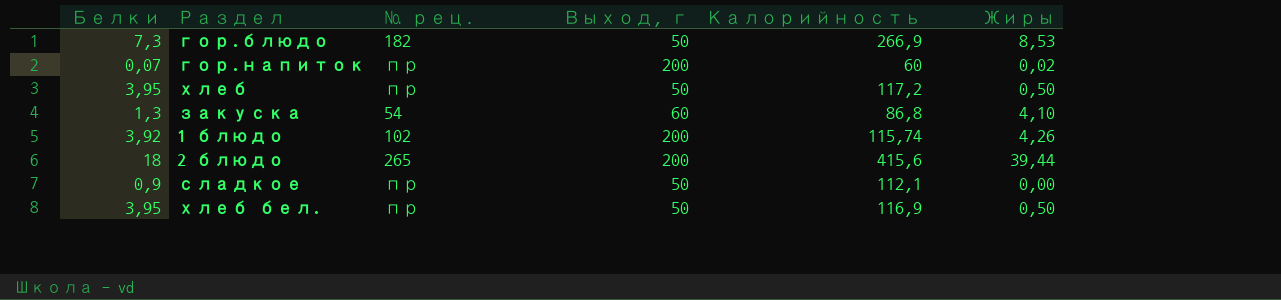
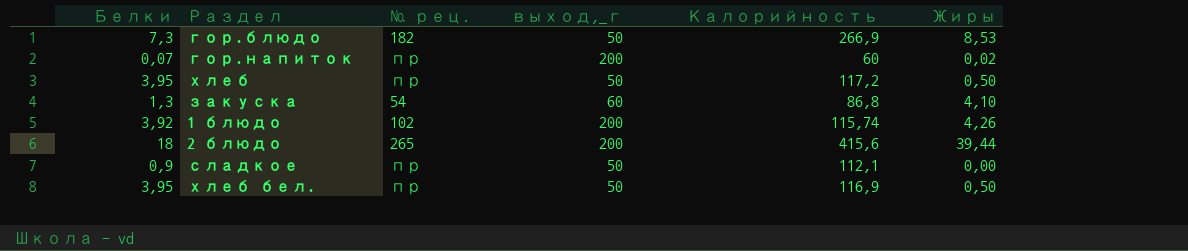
column name: Выход, г -> выход,_г

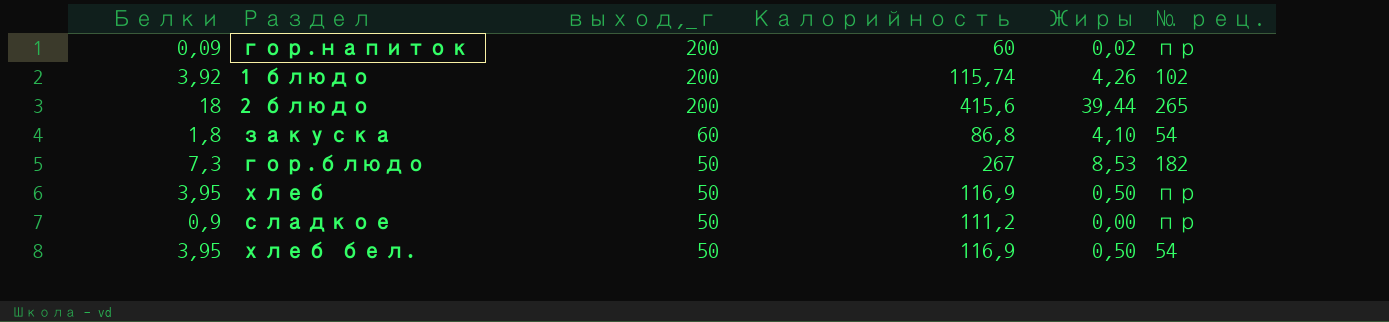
row order: none -> выход,_г descending
column № рец. | position: 3 -> 6
гор.напиток | Белки: 0,07 -> 0,09
закуска | Белки: 1,3 -> 1,8
гор.блюдо | Калорийность: 266,9 -> 267
хлеб | Калорийность: 117,2 -> 116,9
сладкое | Калорийность: 112,1 -> 111,2
хлеб бел. | № рец.: пр -> 54

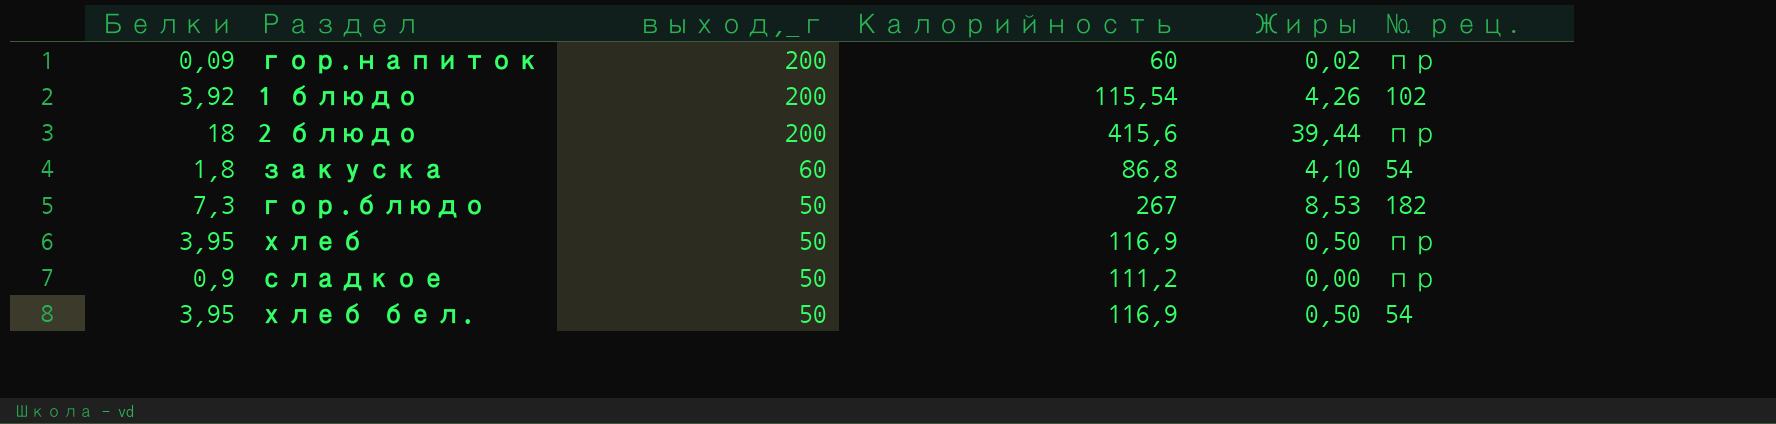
1 блюдо | Калорийность: 115,74 -> 115,54
2 блюдо | № рец.: 265 -> пр

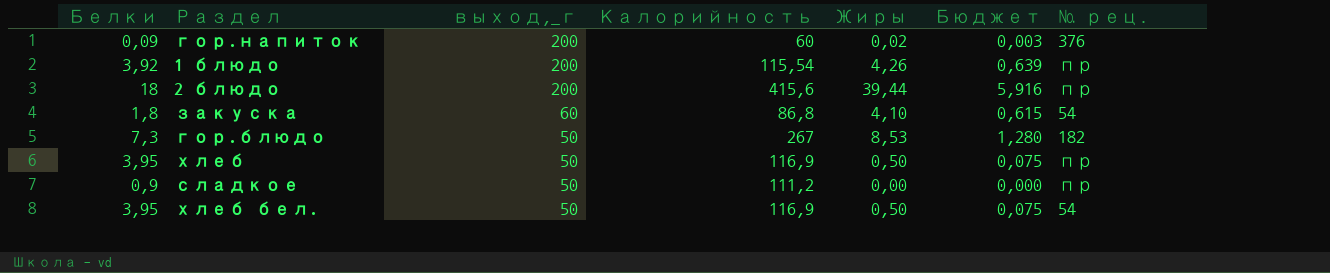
column Бюджет | formula: none -> [Жиры] * 0,15
гор.напиток | № рец.: пр -> 376
1 блюдо | № рец.: 102 -> пр

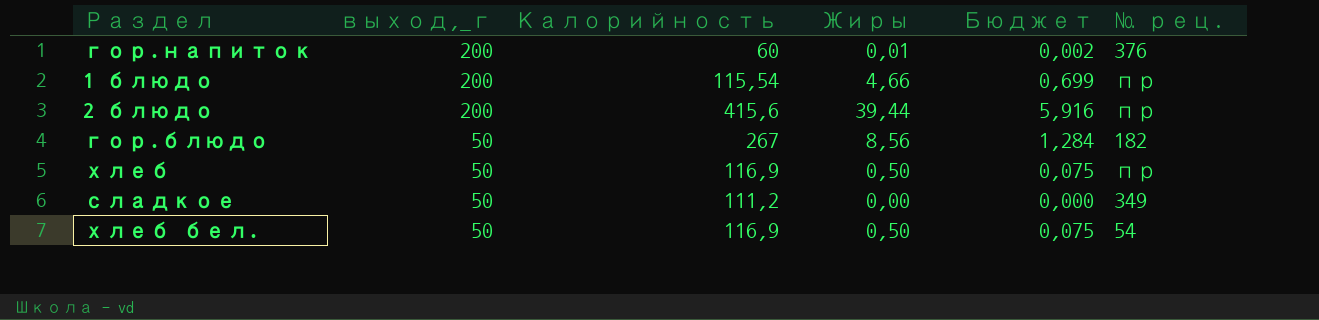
column Белки | position: 1 -> none
row закуска: 1,8 | 60 | 86,8 | 4,10 | 0,615 | 54 -> none
гор.напиток | Жиры: 0,02 -> 0,01
гор.напиток | Бюджет: 0,003 -> 0,002
1 блюдо | Жиры: 4,26 -> 4,66
1 блюдо | Бюджет: 0,639 -> 0,699
гор.блюдо | Жиры: 8,53 -> 8,56
гор.блюдо | Бюджет: 1,280 -> 1,284
сладкое | № рец.: пр -> 349

